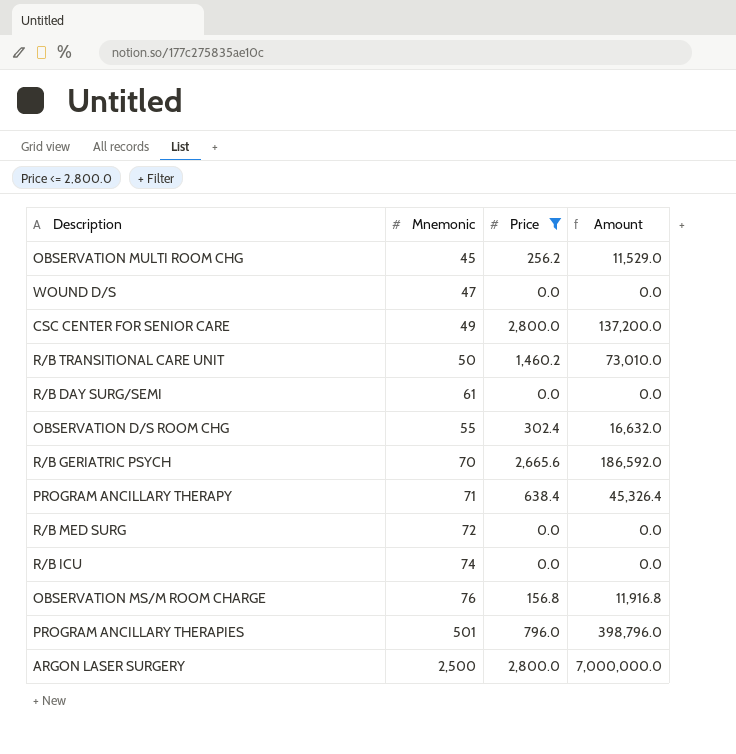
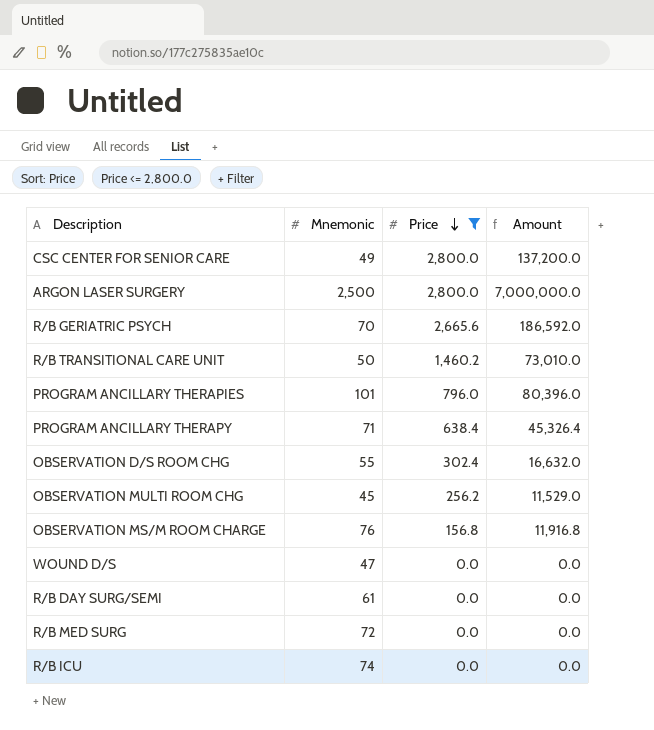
row order: none -> Price descending
PROGRAM ANCILLARY THERAPIES | Mnemonic: 501 -> 101
PROGRAM ANCILLARY THERAPIES | Amount: 398,796.0 -> 80,396.0

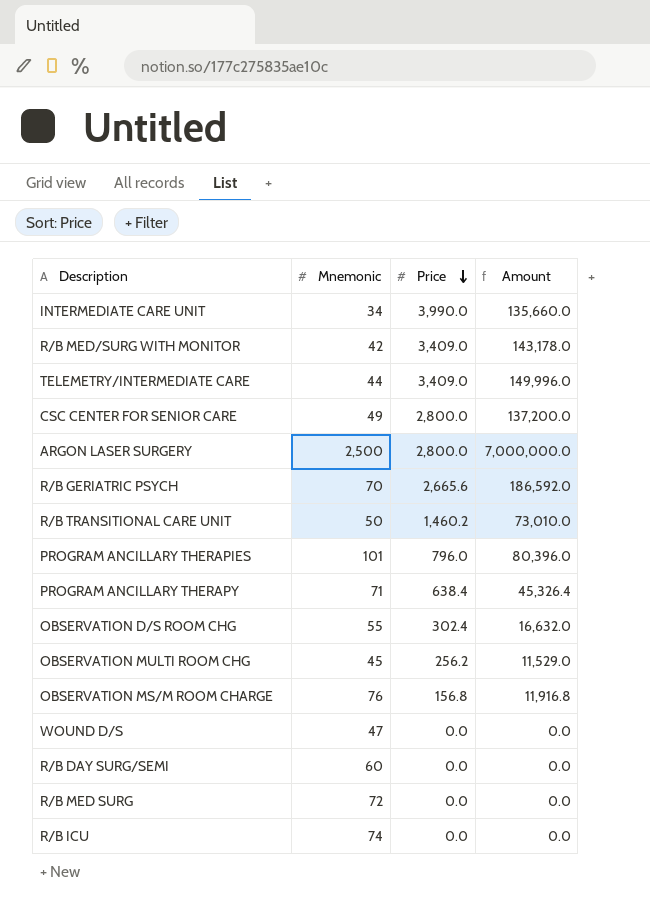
filter: Price <= 2,800.0 -> none
R/B DAY SURG/SEMI | Mnemonic: 61 -> 60

